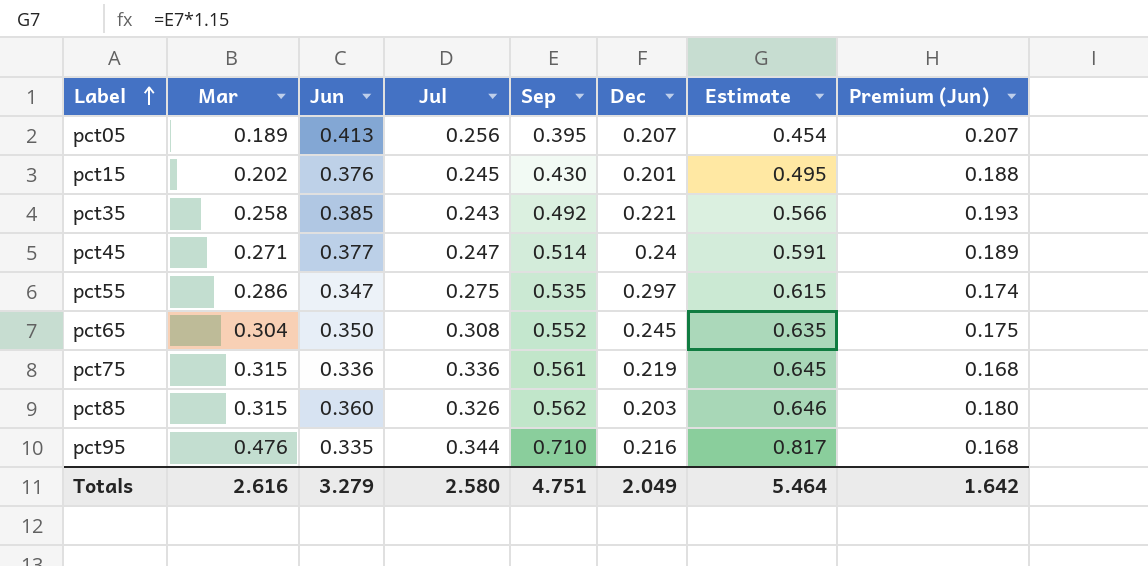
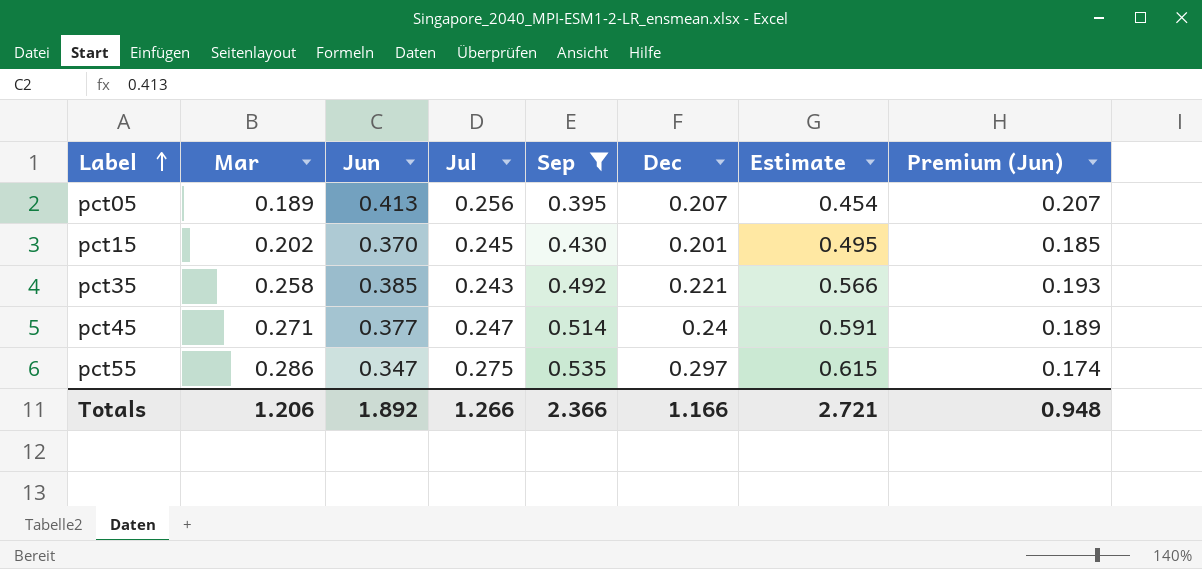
filter: none -> Sep <= 0.535
pct15 | Jun: 0.376 -> 0.370
pct15 | Premium (Jun): 0.188 -> 0.185
Totals | Mar: 2.616 -> 1.206
Totals | Jun: 3.279 -> 1.892
Totals | Jul: 2.580 -> 1.266
Totals | Sep: 4.751 -> 2.366
Totals | Dec: 2.049 -> 1.166
Totals | Estimate: 5.464 -> 2.721
Totals | Premium (Jun): 1.642 -> 0.948

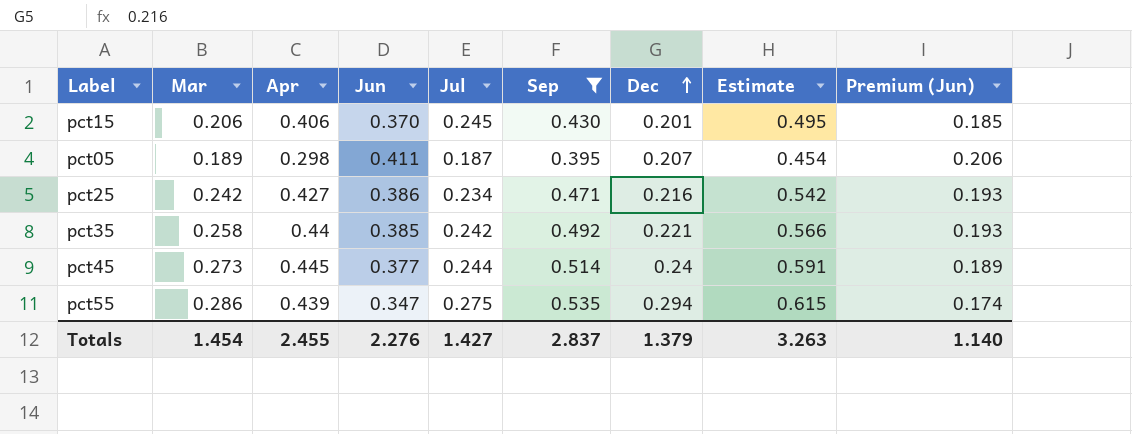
row order: Label ascending -> Dec ascending
column Apr | position: none -> 3
pct15 | Mar: 0.202 -> 0.206
pct05 | Jun: 0.413 -> 0.411
pct05 | Jul: 0.256 -> 0.187
pct05 | Premium (Jun): 0.207 -> 0.206
row pct25: none -> 0.242 | 0.427 | 0.386 | 0.234 | 0.471 | 0.216 | 0.542 | 0.193
pct35 | Jul: 0.243 -> 0.242
pct45 | Mar: 0.271 -> 0.273
pct45 | Jul: 0.247 -> 0.244
pct55 | Dec: 0.297 -> 0.294
Totals | Mar: 1.206 -> 1.454
Totals | Jun: 1.892 -> 2.276
Totals | Jul: 1.266 -> 1.427
Totals | Sep: 2.366 -> 2.837
Totals | Dec: 1.166 -> 1.379
Totals | Estimate: 2.721 -> 3.263
Totals | Premium (Jun): 0.948 -> 1.140

